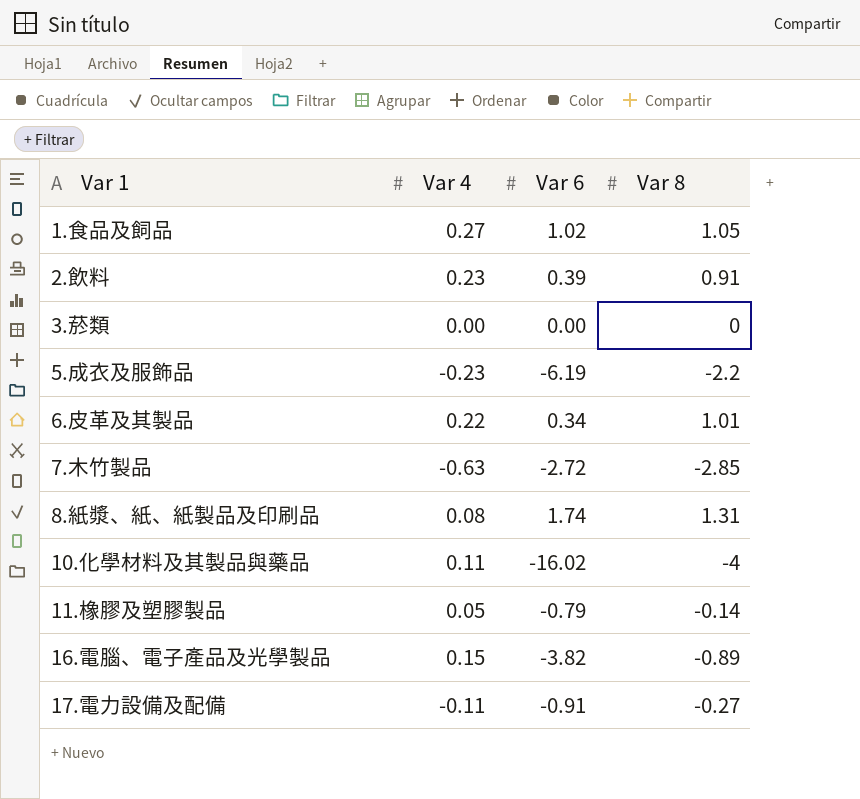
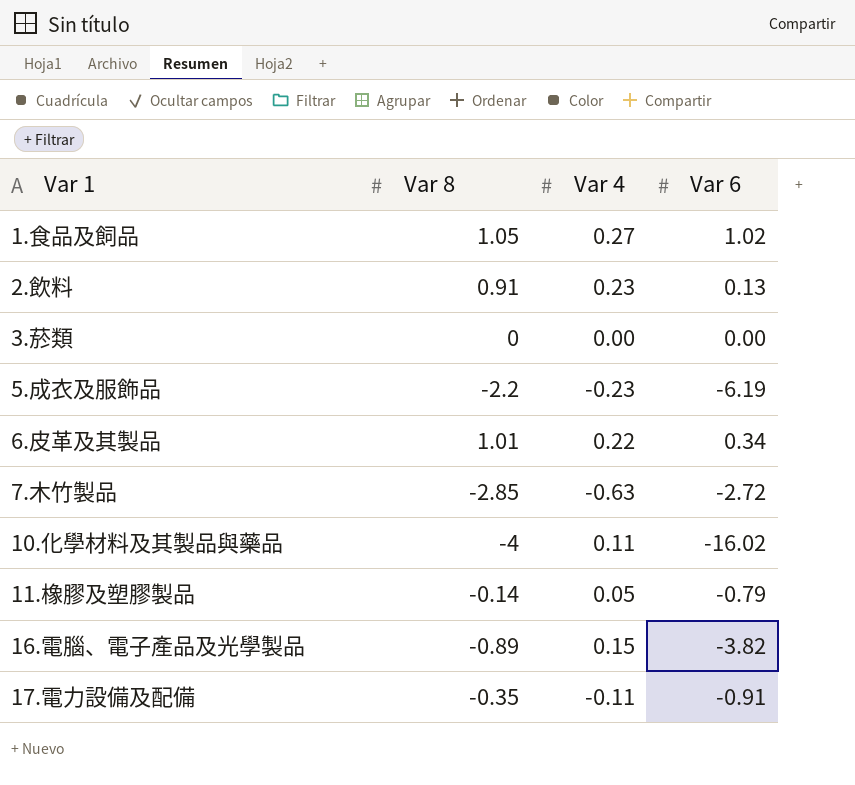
column Var 8 | position: 4 -> 2
row 8.紙漿、紙、紙製品及印刷品: 0.08 | 1.74 | 1.31 -> none
2.飲料 | Var 6: 0.39 -> 0.13
17.電力設備及配備 | Var 8: -0.27 -> -0.35

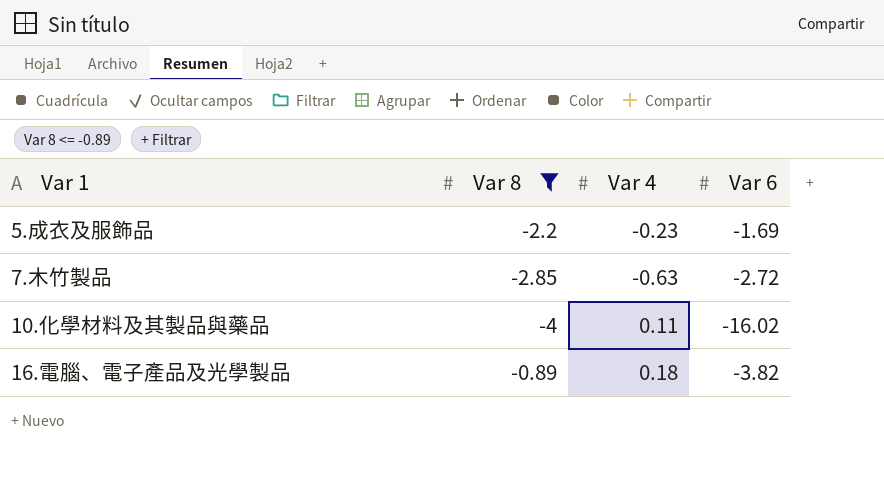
filter: none -> Var 8 <= -0.89
5.成衣及服飾品 | Var 6: -6.19 -> -1.69
16.電腦、電子產品及光學製品 | Var 4: 0.15 -> 0.18

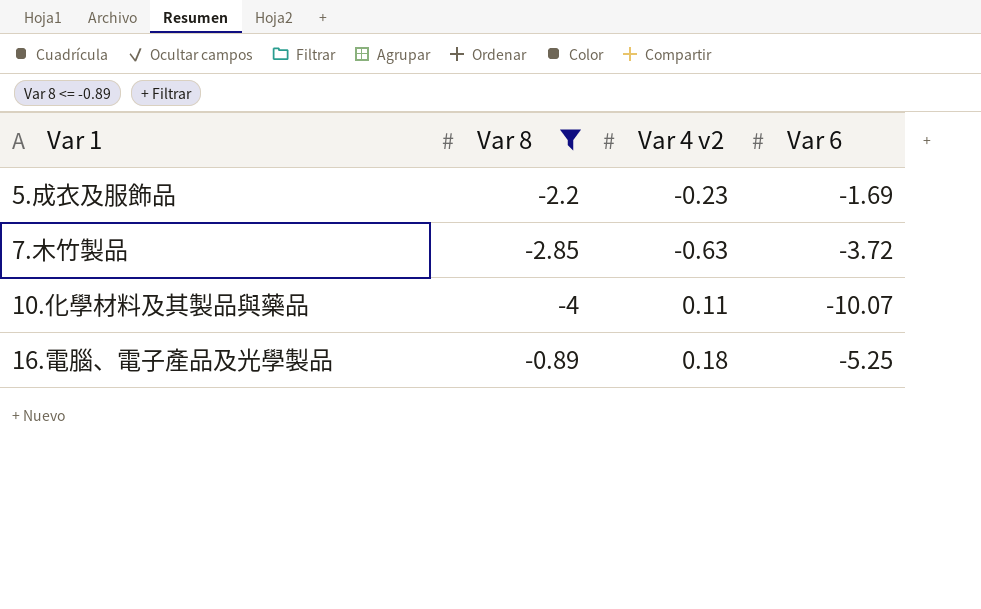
column name: Var 4 -> Var 4 v2
7.木竹製品 | Var 6: -2.72 -> -3.72
10.化學材料及其製品與藥品 | Var 6: -16.02 -> -10.07
16.電腦、電子產品及光學製品 | Var 6: -3.82 -> -5.25

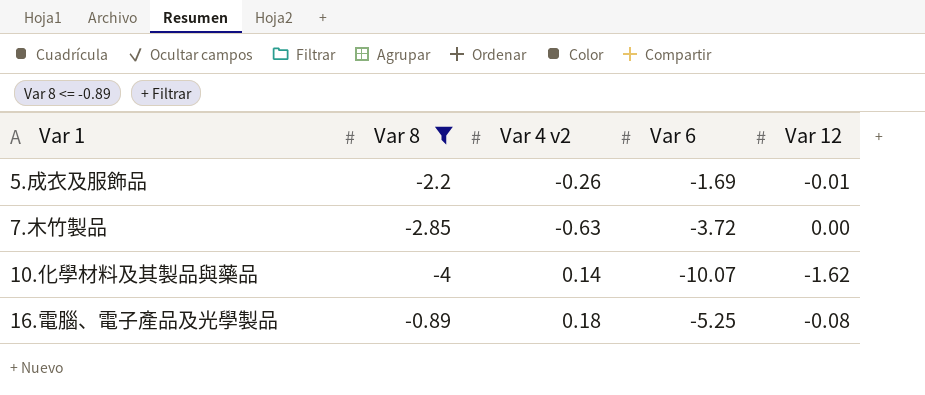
column Var 12 | position: none -> 5
5.成衣及服飾品 | Var 4 v2: -0.23 -> -0.26
10.化學材料及其製品與藥品 | Var 4 v2: 0.11 -> 0.14

